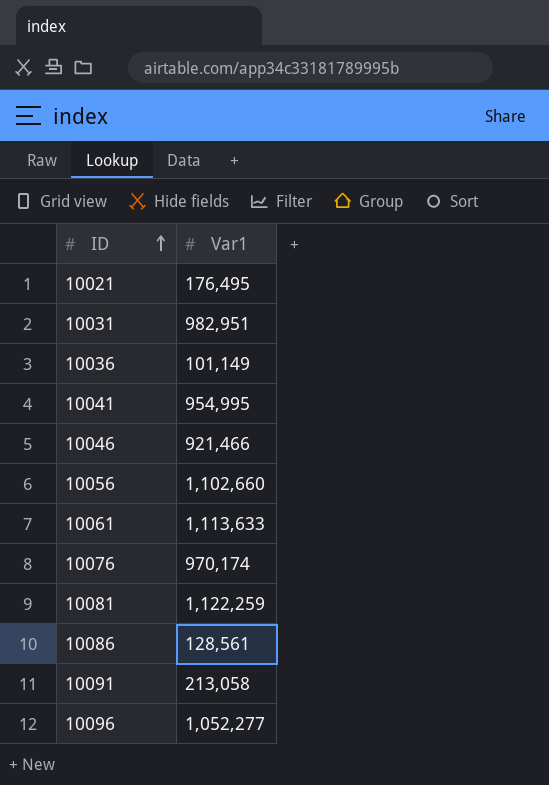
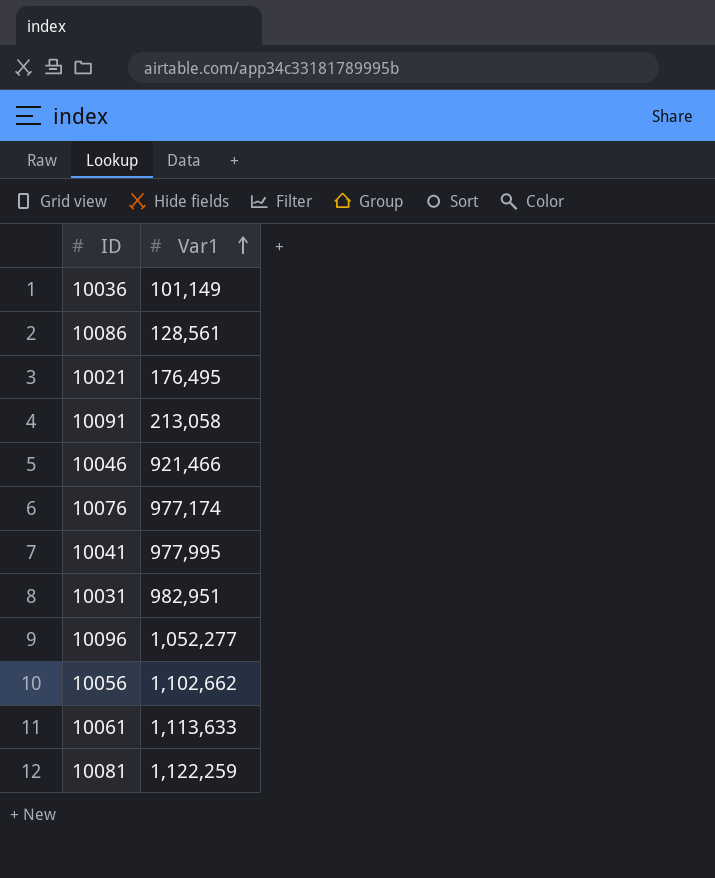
row order: ID ascending -> Var1 ascending
10076 | Var1: 970,174 -> 977,174
10041 | Var1: 954,995 -> 977,995
10056 | Var1: 1,102,660 -> 1,102,662

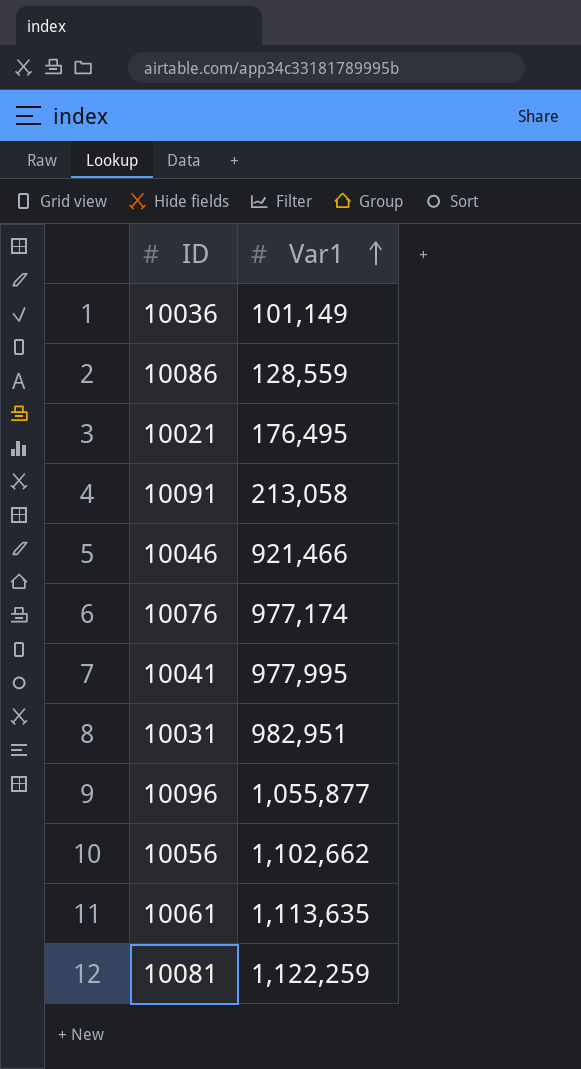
10086 | Var1: 128,561 -> 128,559
10096 | Var1: 1,052,277 -> 1,055,877
10061 | Var1: 1,113,633 -> 1,113,635

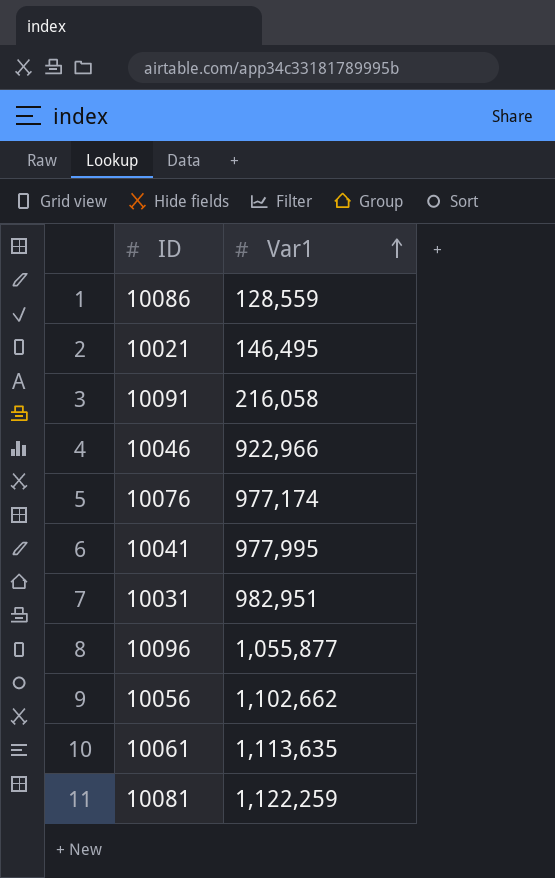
row 10036: 101,149 -> none
10021 | Var1: 176,495 -> 146,495
10091 | Var1: 213,058 -> 216,058
10046 | Var1: 921,466 -> 922,966

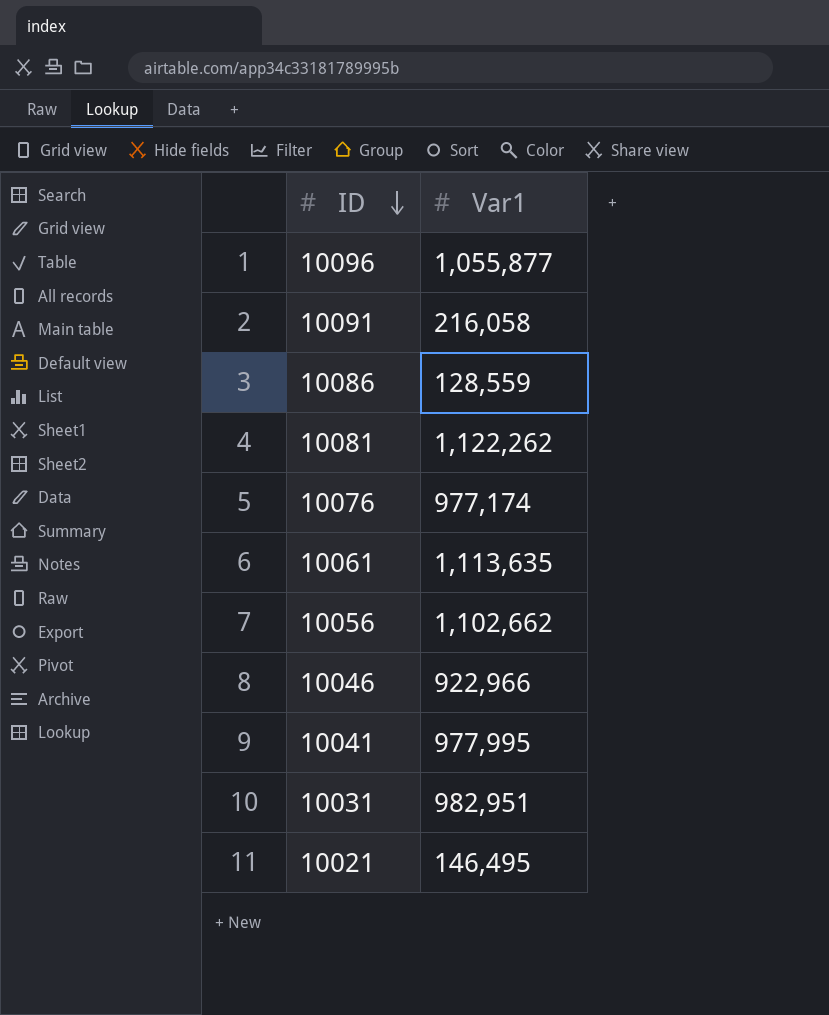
row order: Var1 ascending -> ID descending
10081 | Var1: 1,122,259 -> 1,122,262

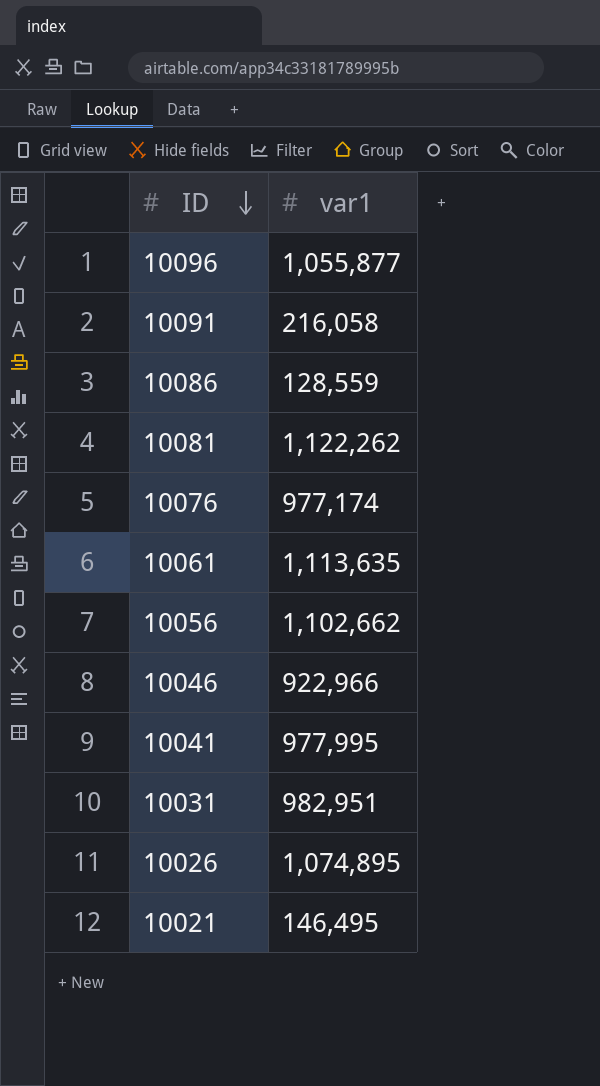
column name: Var1 -> var1
row 10026: none -> 1,074,895

